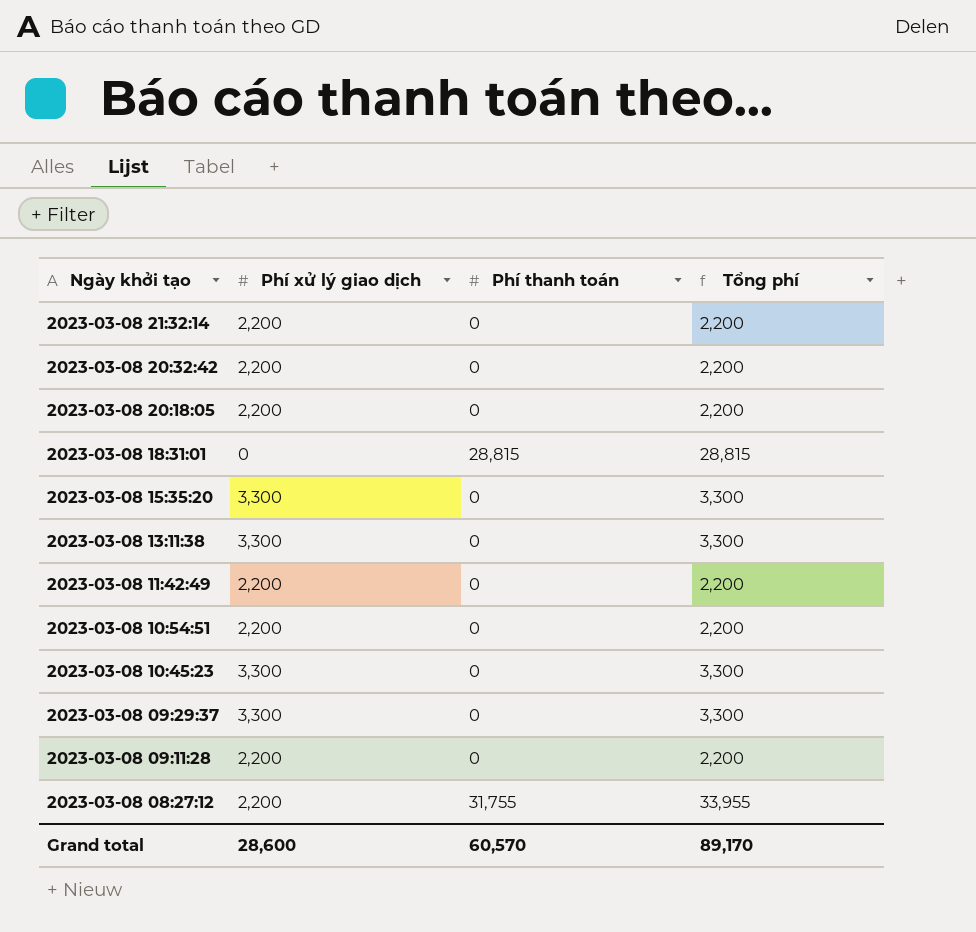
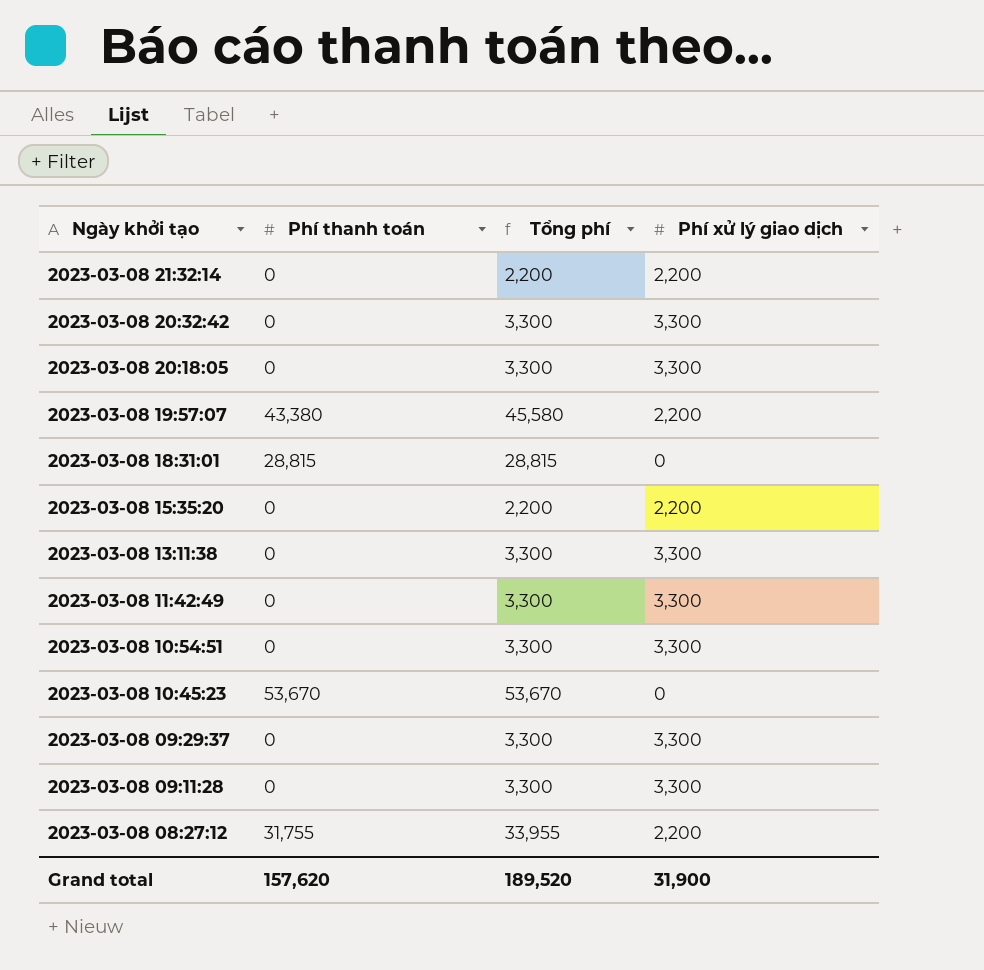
column Phí xử lý giao dịch | position: 2 -> 4
2023-03-08 20:32:42 | Tổng phí: 2,200 -> 3,300
2023-03-08 20:32:42 | Phí xử lý giao dịch: 2,200 -> 3,300
2023-03-08 20:18:05 | Tổng phí: 2,200 -> 3,300
2023-03-08 20:18:05 | Phí xử lý giao dịch: 2,200 -> 3,300
row 2023-03-08 19:57:07: none -> 43,380 | 45,580 | 2,200
2023-03-08 15:35:20 | Tổng phí: 3,300 -> 2,200
2023-03-08 15:35:20 | Phí xử lý giao dịch: 3,300 -> 2,200
2023-03-08 11:42:49 | Tổng phí: 2,200 -> 3,300
2023-03-08 11:42:49 | Phí xử lý giao dịch: 2,200 -> 3,300
2023-03-08 10:54:51 | Tổng phí: 2,200 -> 3,300
2023-03-08 10:54:51 | Phí xử lý giao dịch: 2,200 -> 3,300
2023-03-08 10:45:23 | Phí thanh toán: 0 -> 53,670
2023-03-08 10:45:23 | Tổng phí: 3,300 -> 53,670
2023-03-08 10:45:23 | Phí xử lý giao dịch: 3,300 -> 0
2023-03-08 09:11:28 | Tổng phí: 2,200 -> 3,300
2023-03-08 09:11:28 | Phí xử lý giao dịch: 2,200 -> 3,300
Grand total | Phí thanh toán: 60,570 -> 157,620
Grand total | Tổng phí: 89,170 -> 189,520
Grand total | Phí xử lý giao dịch: 28,600 -> 31,900

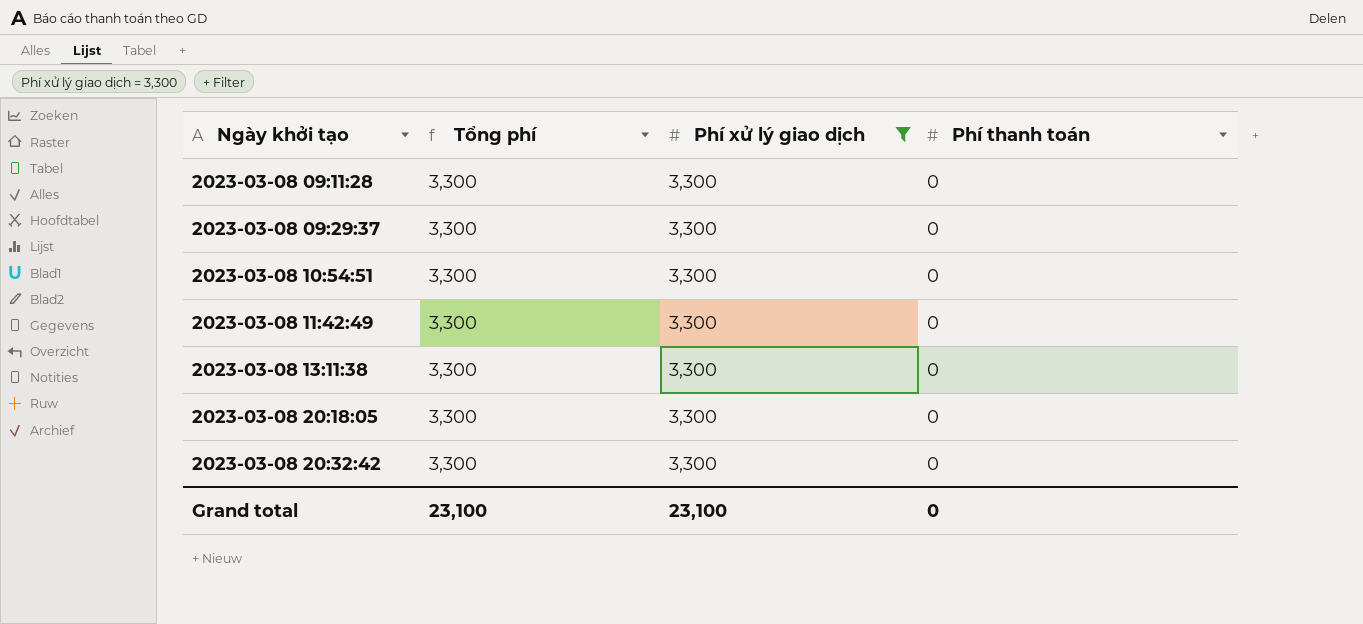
filter: none -> Phí xử lý giao dịch = 3,300
row order: Ngày khởi tạo descending -> Ngày khởi tạo ascending
column Phí thanh toán | position: 2 -> 4
Grand total | Tổng phí: 189,520 -> 23,100
Grand total | Phí xử lý giao dịch: 31,900 -> 23,100
Grand total | Phí thanh toán: 157,620 -> 0

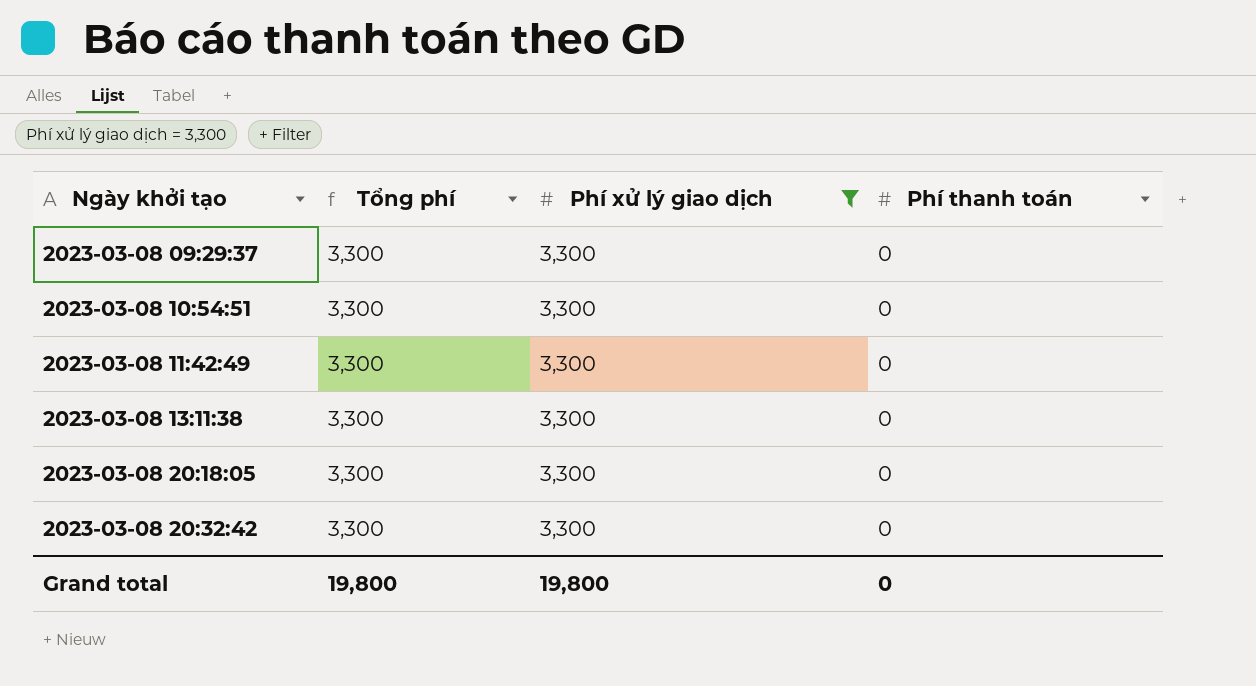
row 2023-03-08 09:11:28: 3,300 | 3,300 | 0 -> none
Grand total | Tổng phí: 23,100 -> 19,800
Grand total | Phí xử lý giao dịch: 23,100 -> 19,800

